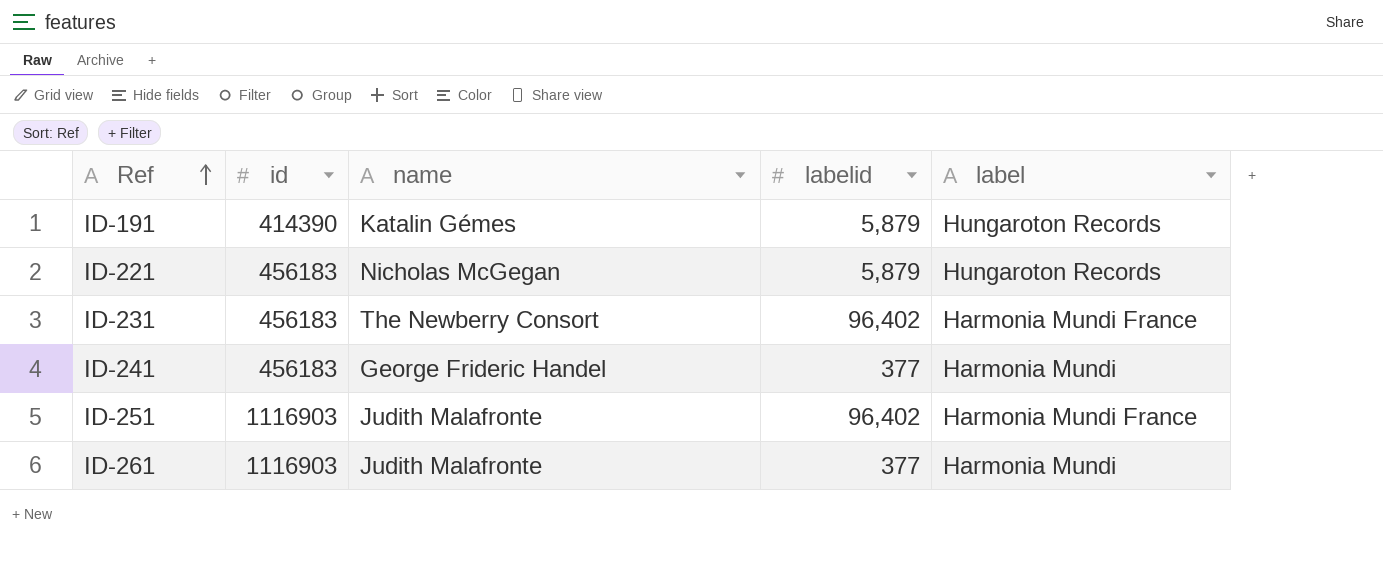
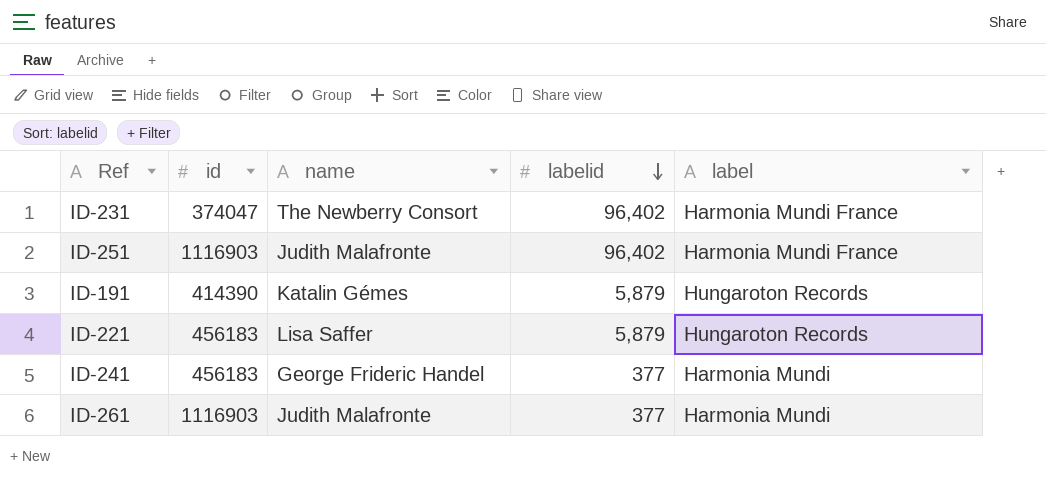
row order: Ref ascending -> labelid descending
ID-231 | id: 456183 -> 374047
ID-221 | name: Nicholas McGegan -> Lisa Saffer

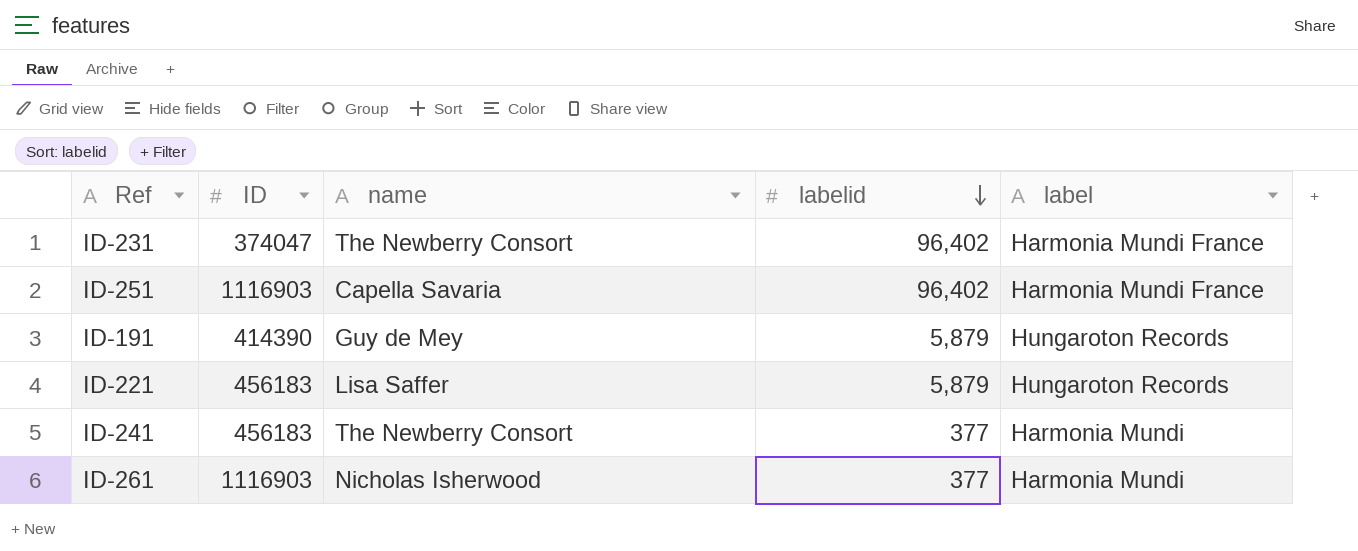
column name: id -> ID
ID-251 | name: Judith Malafronte -> Capella Savaria
ID-191 | name: Katalin Gémes -> Guy de Mey
ID-241 | name: George Frideric Handel -> The Newberry Consort
ID-261 | name: Judith Malafronte -> Nicholas Isherwood

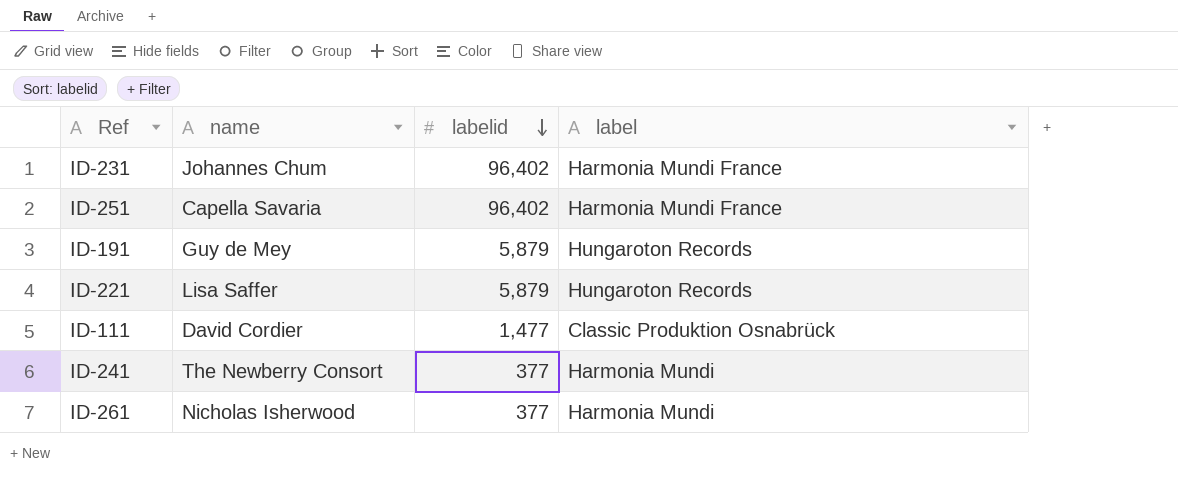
column ID | position: 2 -> none
ID-231 | name: The Newberry Consort -> Johannes Chum
row ID-111: none -> David Cordier | 1,477 | Classic Produktion Osnabrück

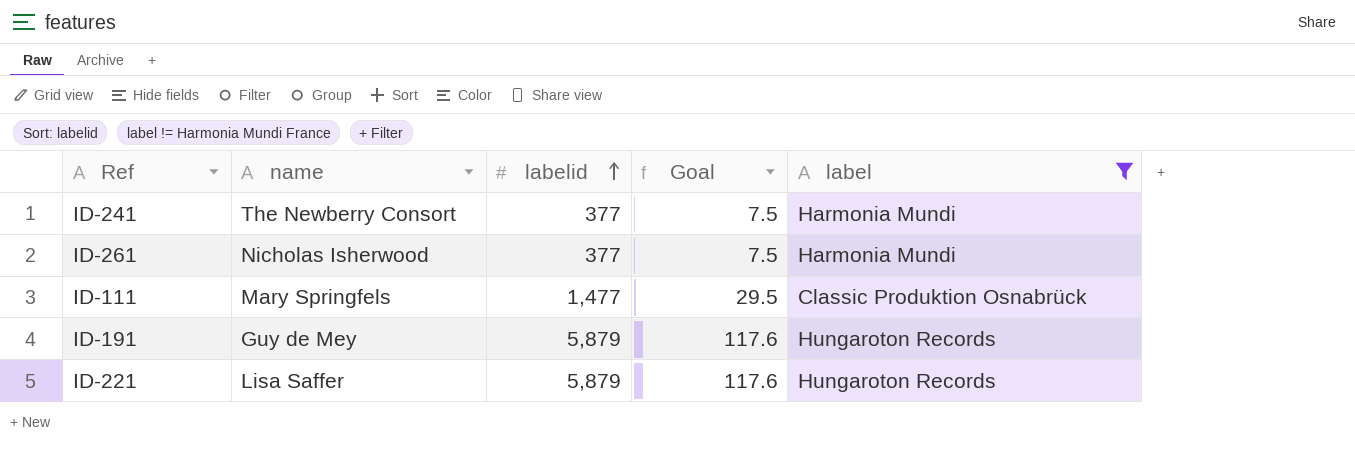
filter: none -> label != Harmonia Mundi France
row order: labelid descending -> labelid ascending
column Goal | formula: none -> [labelid] * 0.02
ID-111 | name: David Cordier -> Mary Springfels

